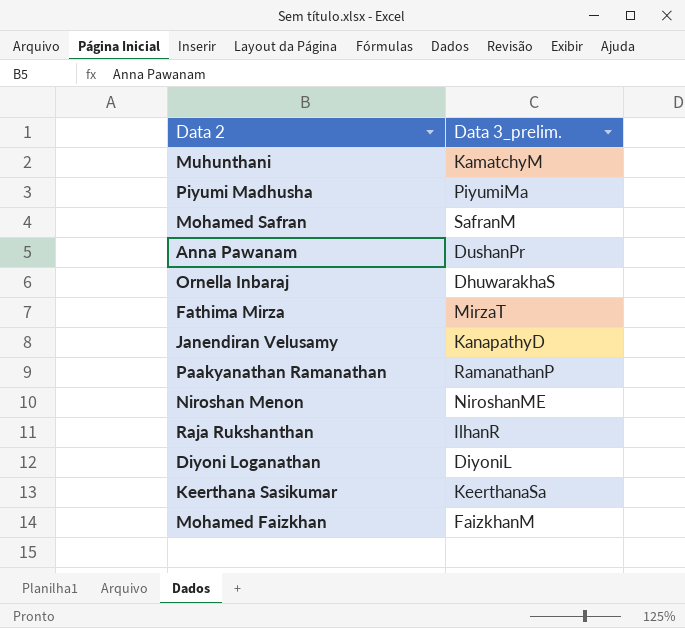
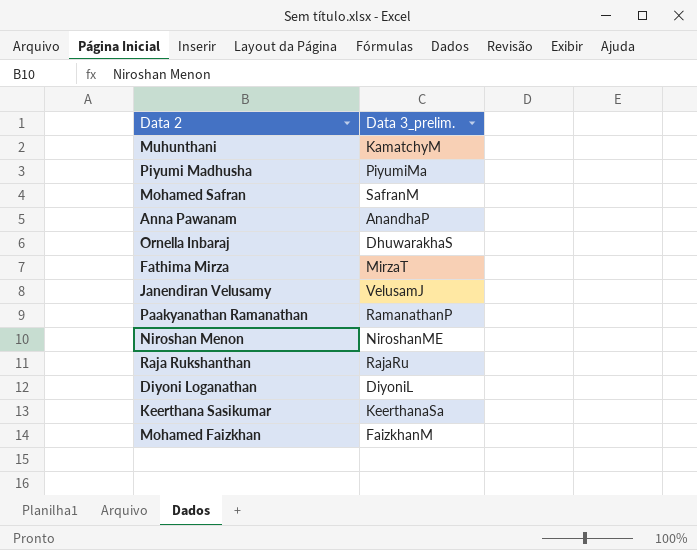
Anna Pawanam | Data 3_prelim.: DushanPr -> AnandhaP
Janendiran Velusamy | Data 3_prelim.: KanapathyD -> VelusamJ
Raja Rukshanthan | Data 3_prelim.: IlhanR -> RajaRu

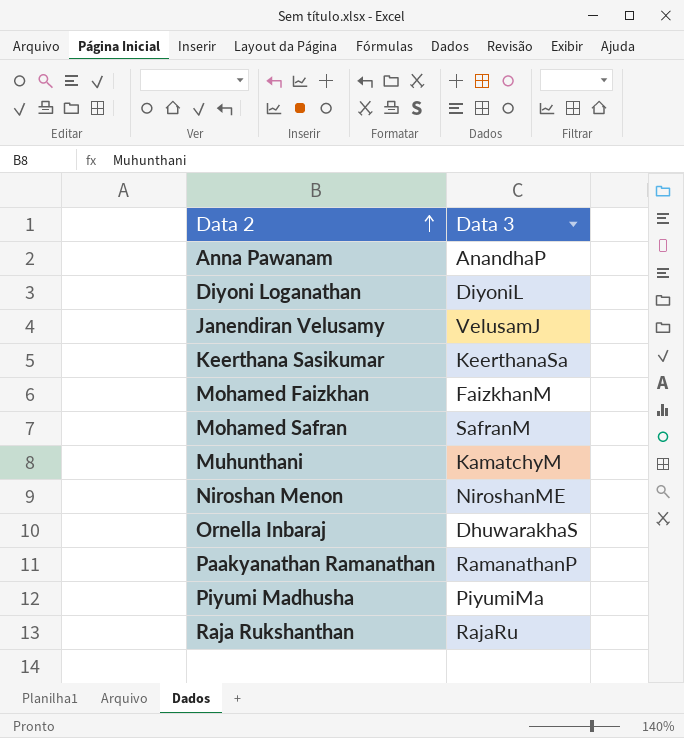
row order: none -> Data 2 ascending
column name: Data 3_prelim. -> Data 3
row Fathima Mirza: MirzaT -> none

